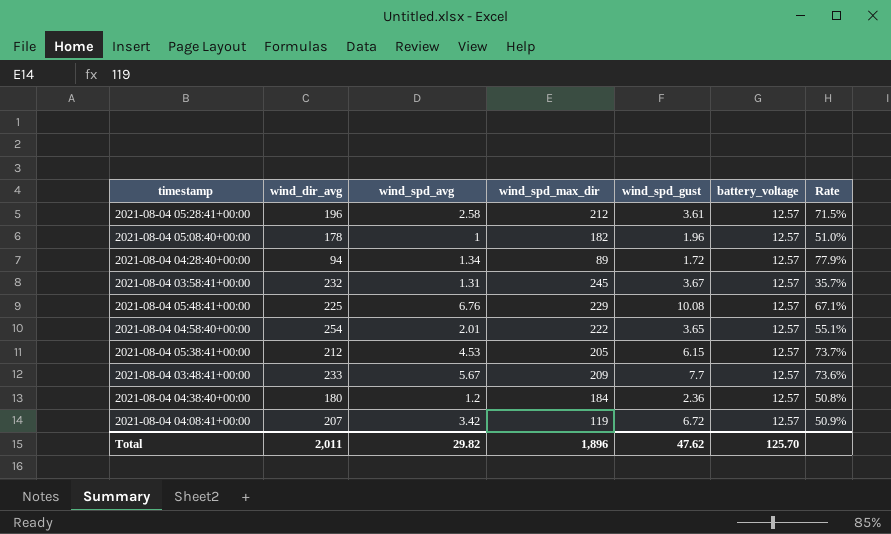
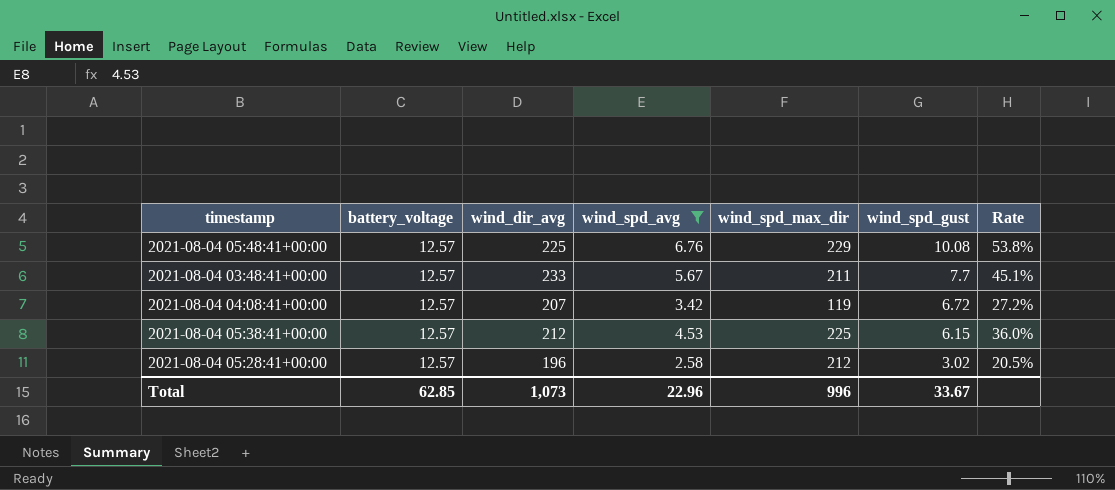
filter: none -> wind_spd_avg >= 2.58
row order: none -> wind_spd_gust descending
column battery_voltage | position: 6 -> 2
column Rate | formula: [wind_spd_avg] / [wind_spd_gust] -> [wind_spd_avg] / [battery_voltage]
2021-08-04 03:48:41+00:00 | wind_spd_max_dir: 209 -> 211
2021-08-04 05:38:41+00:00 | wind_spd_max_dir: 205 -> 225
2021-08-04 05:28:41+00:00 | wind_spd_gust: 3.61 -> 3.02
Total | battery_voltage: 125.70 -> 62.85
Total | wind_dir_avg: 2,011 -> 1,073
Total | wind_spd_avg: 29.82 -> 22.96
Total | wind_spd_max_dir: 1,896 -> 996
Total | wind_spd_gust: 47.62 -> 33.67

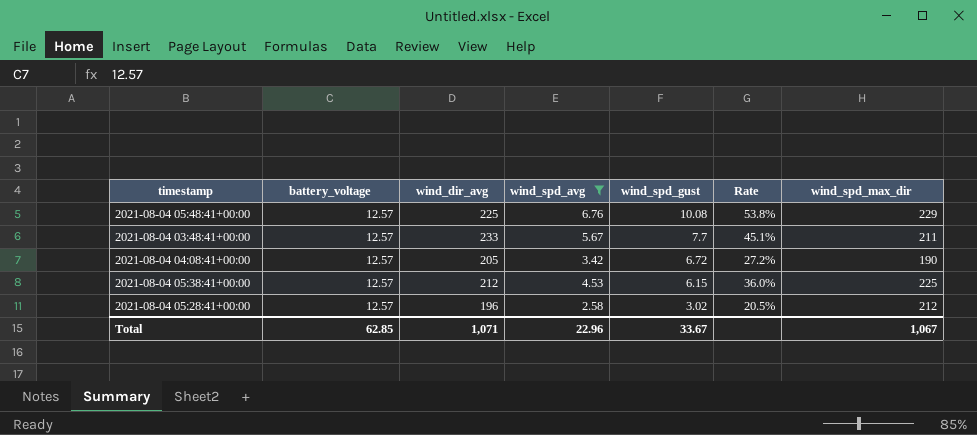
column wind_spd_max_dir | position: 5 -> 7
2021-08-04 04:08:41+00:00 | wind_dir_avg: 207 -> 205
2021-08-04 04:08:41+00:00 | wind_spd_max_dir: 119 -> 190
Total | wind_dir_avg: 1,073 -> 1,071
Total | wind_spd_max_dir: 996 -> 1,067

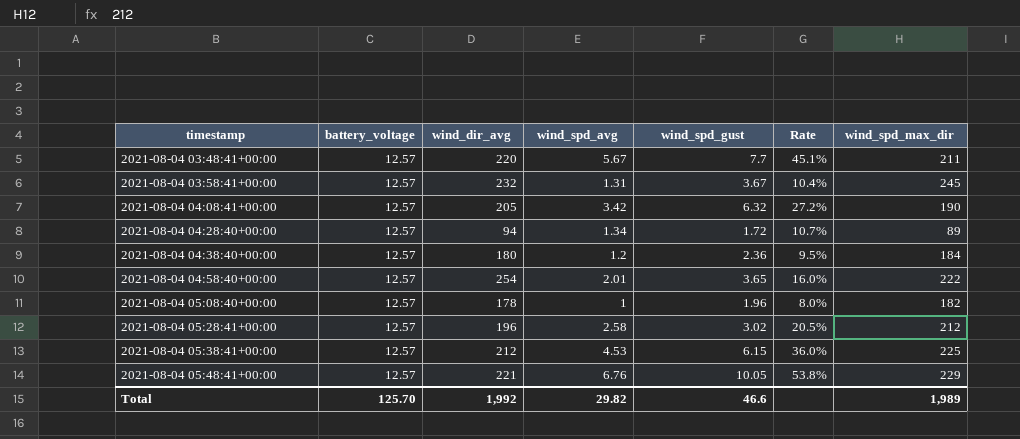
filter: wind_spd_avg >= 2.58 -> none
row order: wind_spd_gust descending -> timestamp ascending
2021-08-04 03:48:41+00:00 | wind_dir_avg: 233 -> 220
2021-08-04 04:08:41+00:00 | wind_spd_gust: 6.72 -> 6.32
2021-08-04 05:48:41+00:00 | wind_dir_avg: 225 -> 221
2021-08-04 05:48:41+00:00 | wind_spd_gust: 10.08 -> 10.05
Total | battery_voltage: 62.85 -> 125.70
Total | wind_dir_avg: 1,071 -> 1,992
Total | wind_spd_avg: 22.96 -> 29.82
Total | wind_spd_gust: 33.67 -> 46.6
Total | wind_spd_max_dir: 1,067 -> 1,989

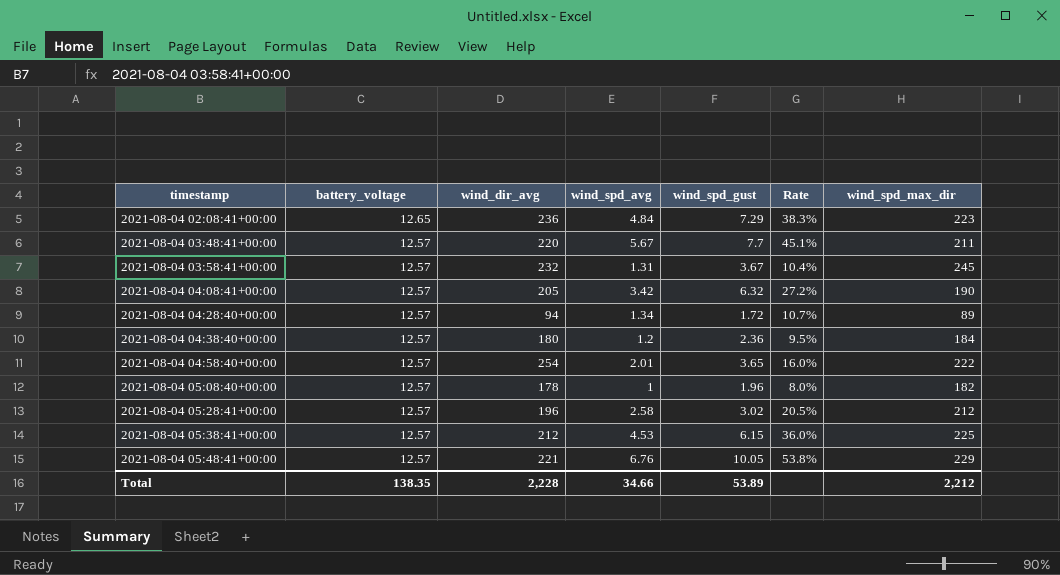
row 2021-08-04 02:08:41+00:00: none -> 12.65 | 236 | 4.84 | 7.29 | 38.3% | 223
Total | battery_voltage: 125.70 -> 138.35
Total | wind_dir_avg: 1,992 -> 2,228
Total | wind_spd_avg: 29.82 -> 34.66
Total | wind_spd_gust: 46.6 -> 53.89
Total | wind_spd_max_dir: 1,989 -> 2,212

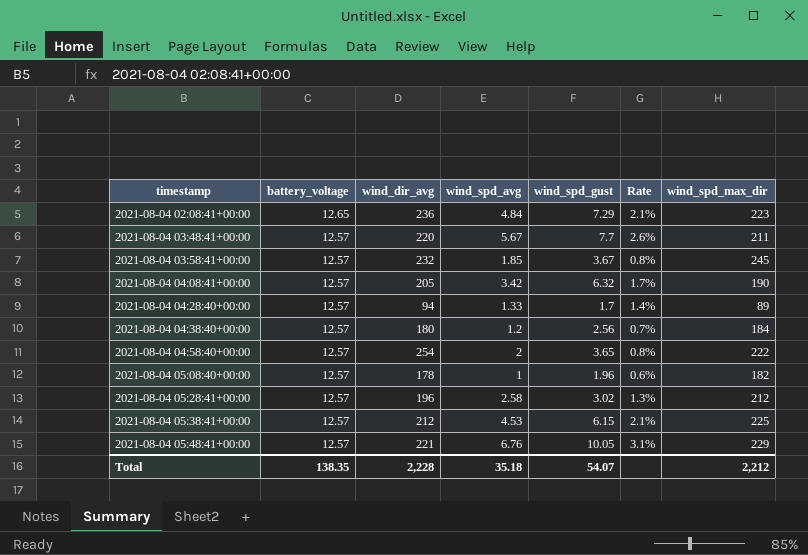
column Rate | formula: [wind_spd_avg] / [battery_voltage] -> [wind_spd_avg] / [wind_dir_avg]
2021-08-04 03:58:41+00:00 | wind_spd_avg: 1.31 -> 1.85
2021-08-04 04:28:40+00:00 | wind_spd_avg: 1.34 -> 1.33
2021-08-04 04:28:40+00:00 | wind_spd_gust: 1.72 -> 1.7
2021-08-04 04:38:40+00:00 | wind_spd_gust: 2.36 -> 2.56
2021-08-04 04:58:40+00:00 | wind_spd_avg: 2.01 -> 2
Total | wind_spd_avg: 34.66 -> 35.18
Total | wind_spd_gust: 53.89 -> 54.07

